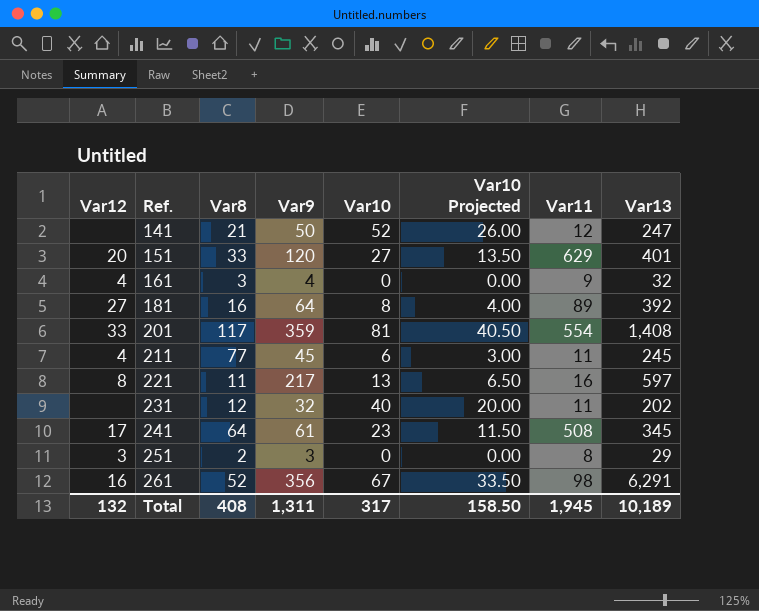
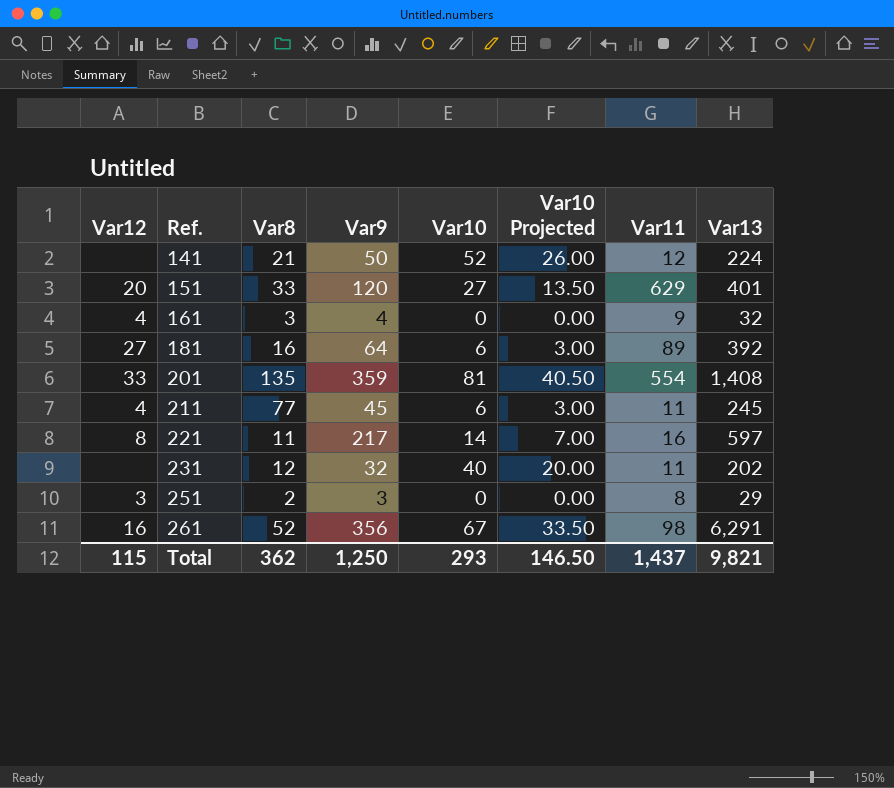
row 241: 17 | 64 | 61 | 23 | 11.50 | 508 | 345 -> none
141 | Var13: 247 -> 224
181 | Var10: 8 -> 6
181 | Var10 Projected: 4.00 -> 3.00
201 | Var8: 117 -> 135
221 | Var10: 13 -> 14
221 | Var10 Projected: 6.50 -> 7.00
Total | Var12: 132 -> 115
Total | Var8: 408 -> 362
Total | Var9: 1,311 -> 1,250
Total | Var10: 317 -> 293
Total | Var10 Projected: 158.50 -> 146.50
Total | Var11: 1,945 -> 1,437
Total | Var13: 10,189 -> 9,821

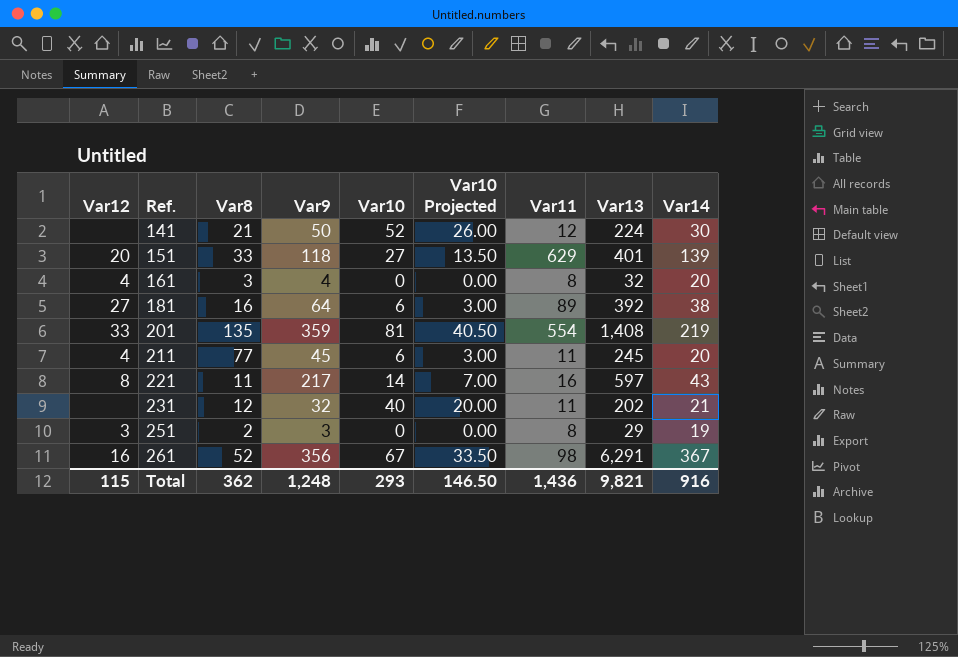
column Var14 | position: none -> 9
151 | Var9: 120 -> 118
161 | Var11: 9 -> 8
Total | Var9: 1,250 -> 1,248
Total | Var11: 1,437 -> 1,436

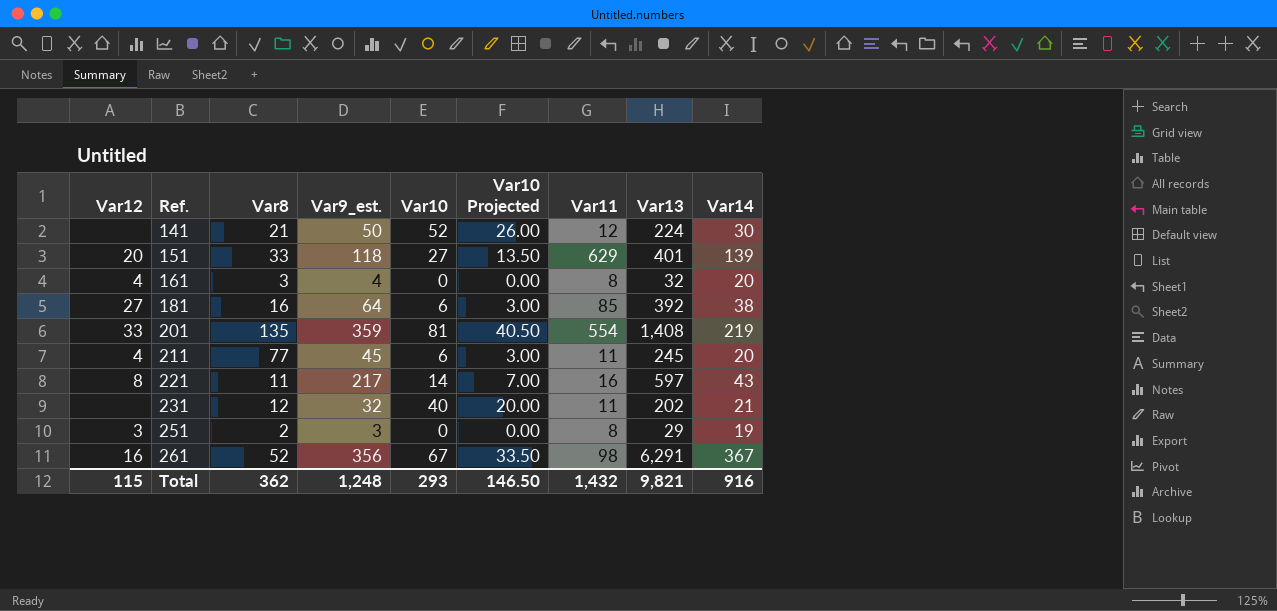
column name: Var9 -> Var9_est.
181 | Var11: 89 -> 85
Total | Var11: 1,436 -> 1,432

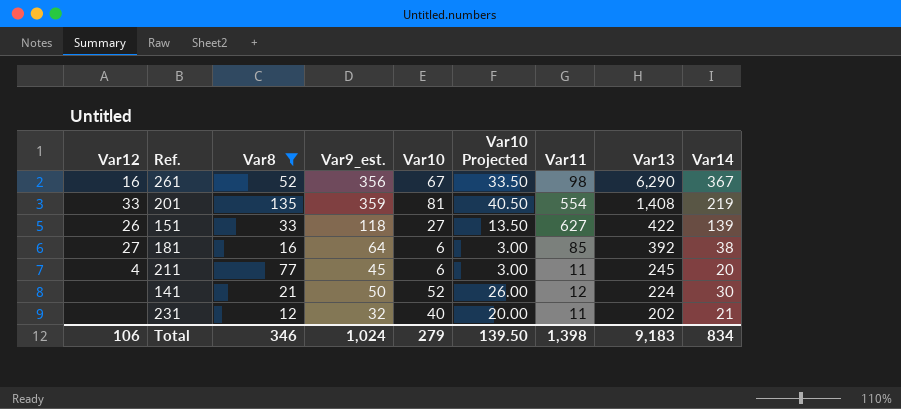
filter: none -> Var8 >= 12
row order: Ref. ascending -> Var13 descending
261 | Var13: 6,291 -> 6,290
151 | Var12: 20 -> 26
151 | Var11: 629 -> 627
151 | Var13: 401 -> 422
Total | Var12: 115 -> 106
Total | Var8: 362 -> 346
Total | Var9_est.: 1,248 -> 1,024
Total | Var10: 293 -> 279
Total | Var10 Projected: 146.50 -> 139.50
Total | Var11: 1,432 -> 1,398
Total | Var13: 9,821 -> 9,183
Total | Var14: 916 -> 834

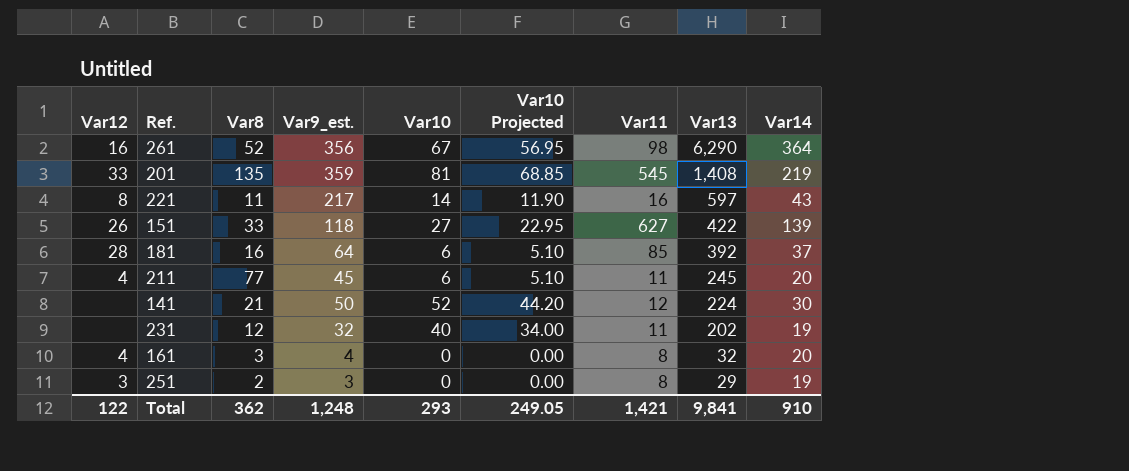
filter: Var8 >= 12 -> none
column Var10 Projected | formula: [Var10] * 0.5 -> [Var10] * 0.85
261 | Var14: 367 -> 364
201 | Var11: 554 -> 545
181 | Var12: 27 -> 28
181 | Var14: 38 -> 37
231 | Var14: 21 -> 19
Total | Var12: 106 -> 122
Total | Var8: 346 -> 362
Total | Var9_est.: 1,024 -> 1,248
Total | Var10: 279 -> 293
Total | Var10 Projected: 139.50 -> 249.05
Total | Var11: 1,398 -> 1,421
Total | Var13: 9,183 -> 9,841
Total | Var14: 834 -> 910

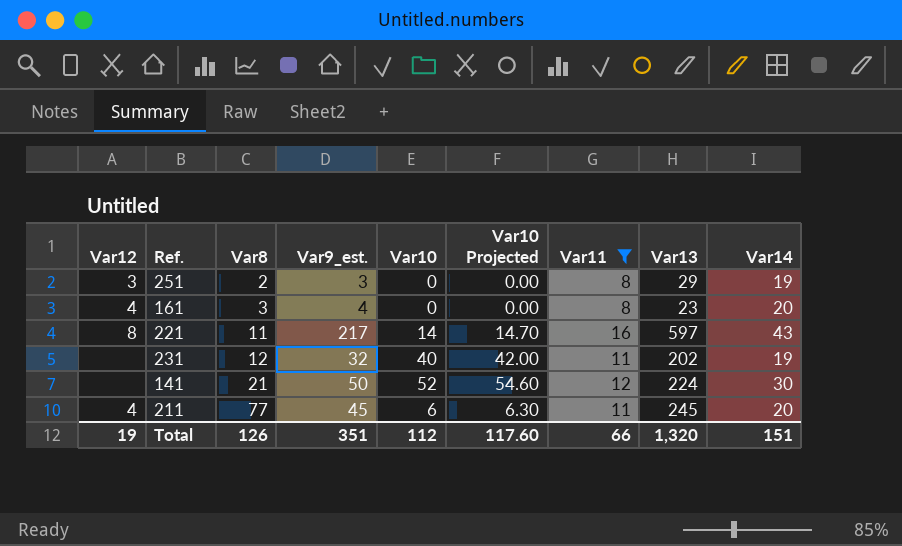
filter: none -> Var11 <= 16
row order: Var13 descending -> Var8 ascending
column Var10 Projected | formula: [Var10] * 0.85 -> [Var10] * 1.05
161 | Var13: 32 -> 23
Total | Var12: 122 -> 19
Total | Var8: 362 -> 126
Total | Var9_est.: 1,248 -> 351
Total | Var10: 293 -> 112
Total | Var10 Projected: 249.05 -> 117.60
Total | Var11: 1,421 -> 66
Total | Var13: 9,841 -> 1,320
Total | Var14: 910 -> 151

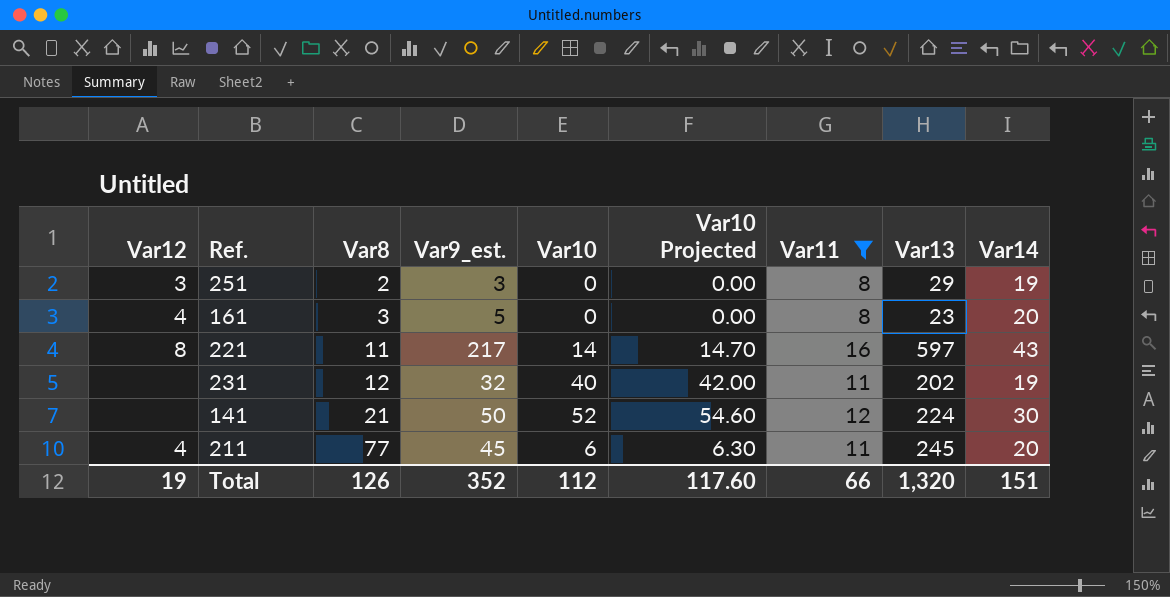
161 | Var9_est.: 4 -> 5
Total | Var9_est.: 351 -> 352

